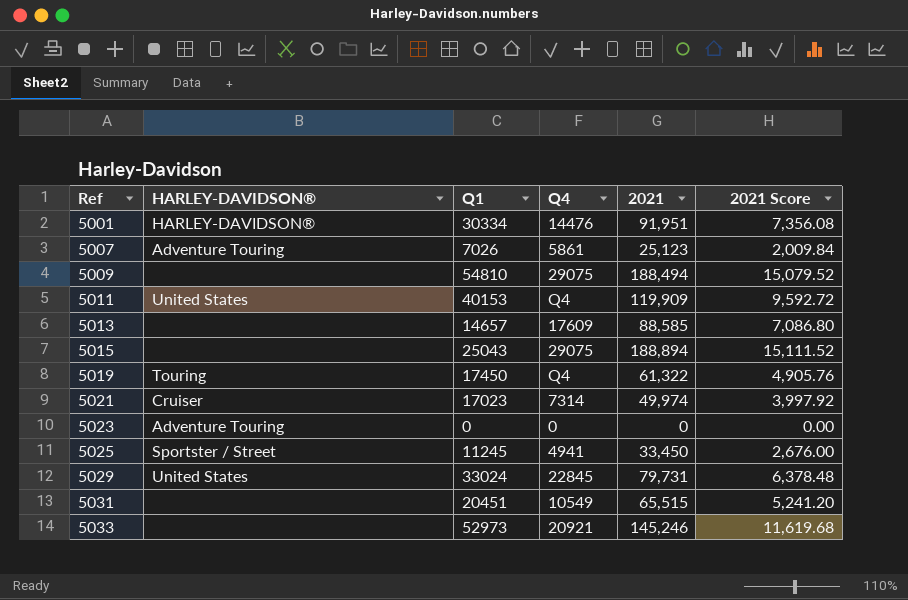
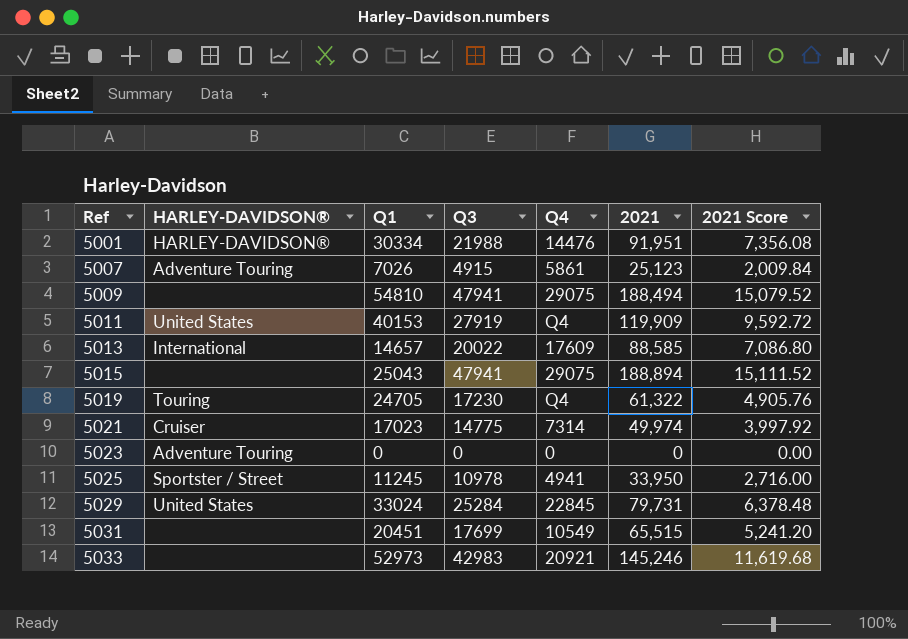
column Q3 | position: none -> 4
5013 | HARLEY-DAVIDSON®: none -> International
5019 | Q1: 17450 -> 24705
5025 | 2021: 33,450 -> 33,950
5025 | 2021 Score: 2,676.00 -> 2,716.00

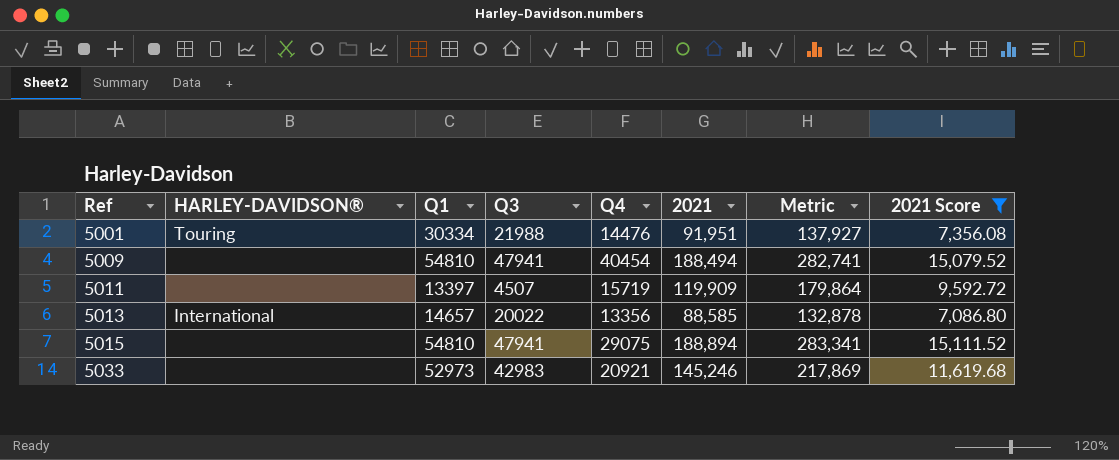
filter: none -> 2021 Score >= 7,086.80
column Metric | formula: none -> [2021] * 1.5
5001 | HARLEY-DAVIDSON®: HARLEY-DAVIDSON® -> Touring
5009 | Q4: 29075 -> 40454
5011 | HARLEY-DAVIDSON®: United States -> none
5011 | Q1: 40153 -> 13397
5011 | Q3: 27919 -> 4507
5011 | Q4: Q4 -> 15719
5013 | Q4: 17609 -> 13356
5015 | Q1: 25043 -> 54810

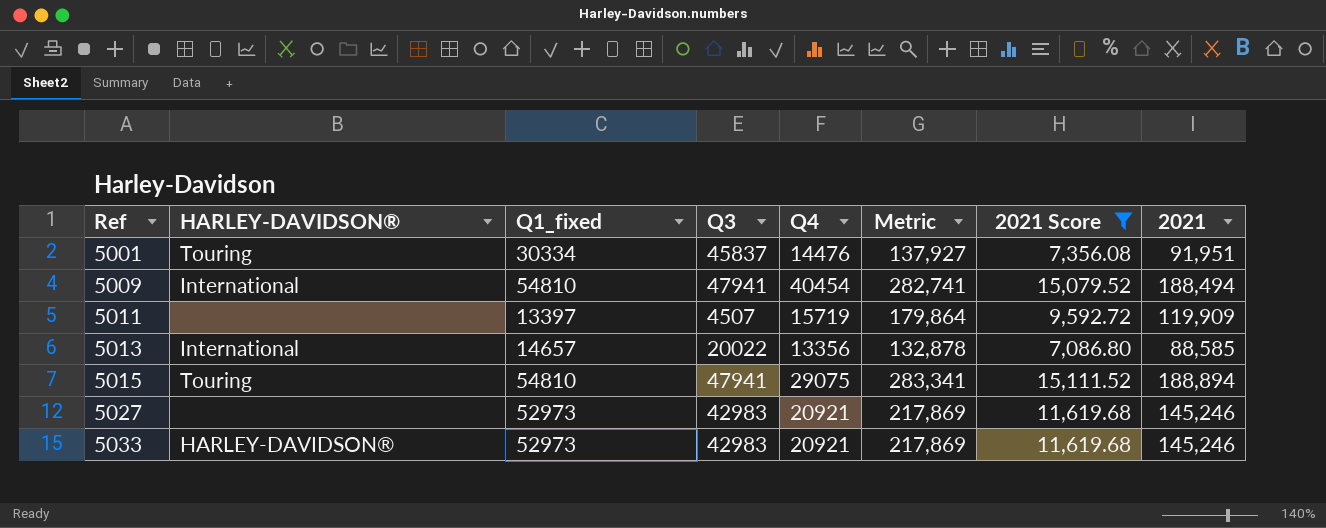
column name: Q1 -> Q1_fixed
column 2021 | position: 6 -> 8
5001 | Q3: 21988 -> 45837
5009 | HARLEY-DAVIDSON®: none -> International
5015 | HARLEY-DAVIDSON®: none -> Touring
row 5027: none -> none | 52973 | 42983 | 20921 | 217,869 | 11,619.68 | 145,246
5033 | HARLEY-DAVIDSON®: none -> HARLEY-DAVIDSON®

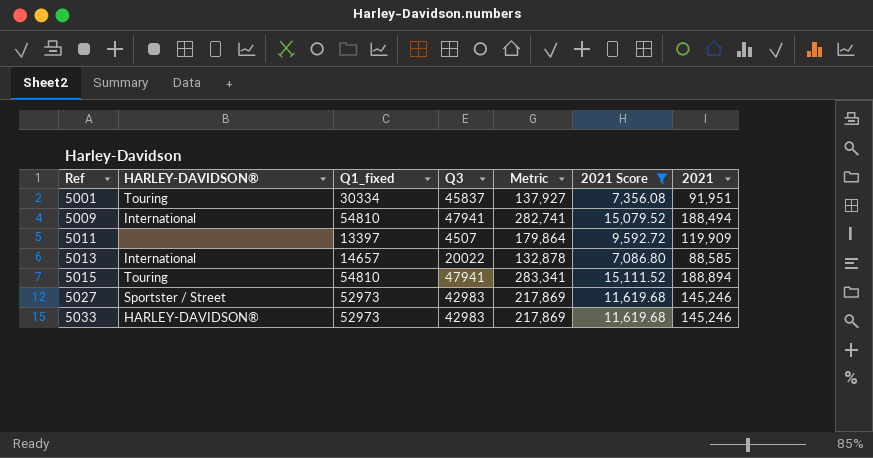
column Q4 | position: 5 -> none
5027 | HARLEY-DAVIDSON®: none -> Sportster / Street

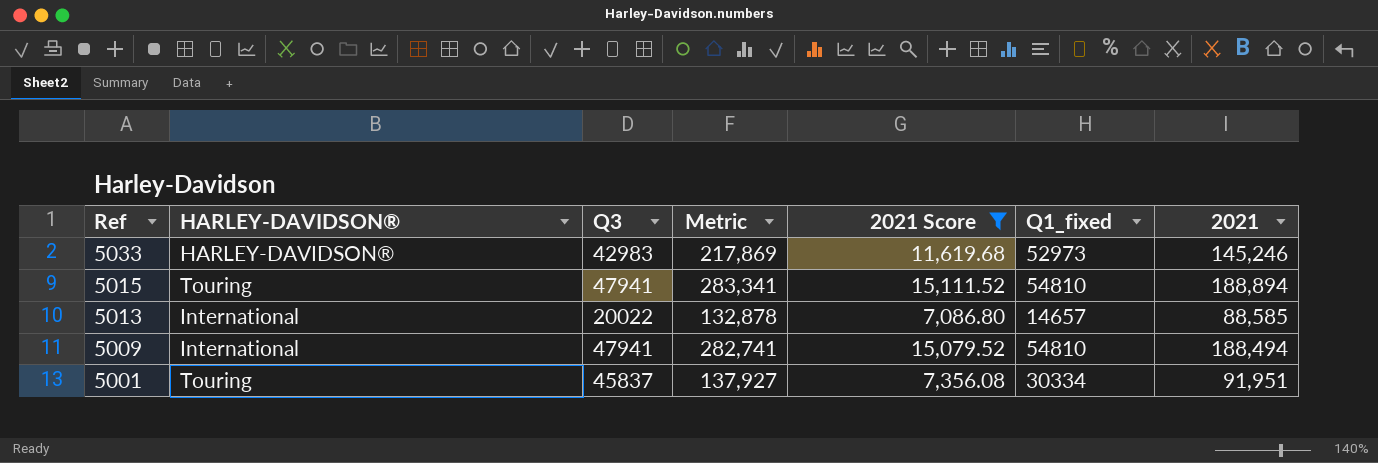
row order: Ref ascending -> Ref descending
column Q1_fixed | position: 3 -> 6
row 5011: none | 13397 | 4507 | 179,864 | 9,592.72 | 119,909 -> none
row 5027: Sportster / Street | 52973 | 42983 | 217,869 | 11,619.68 | 145,246 -> none

